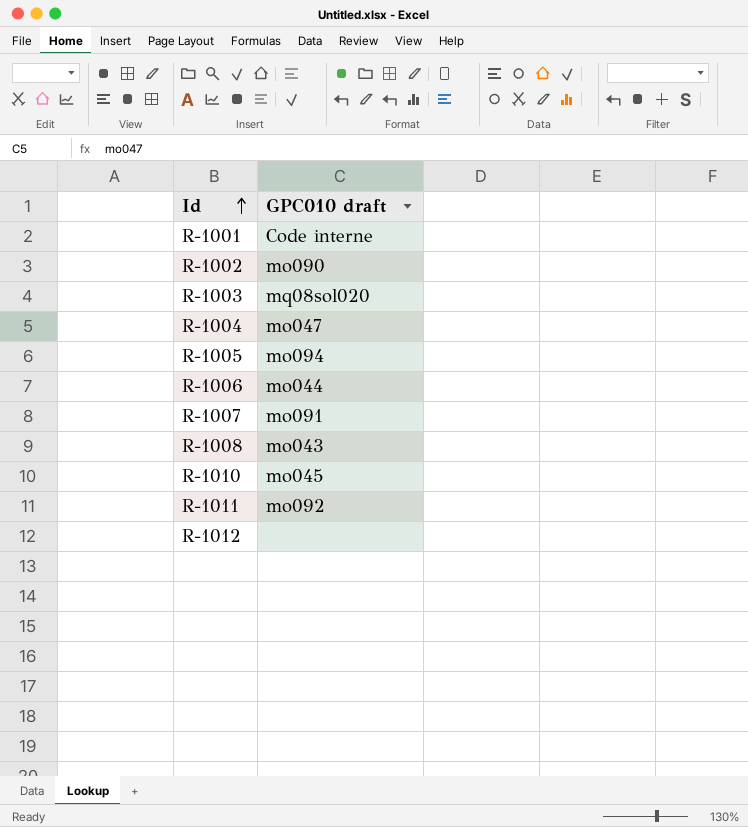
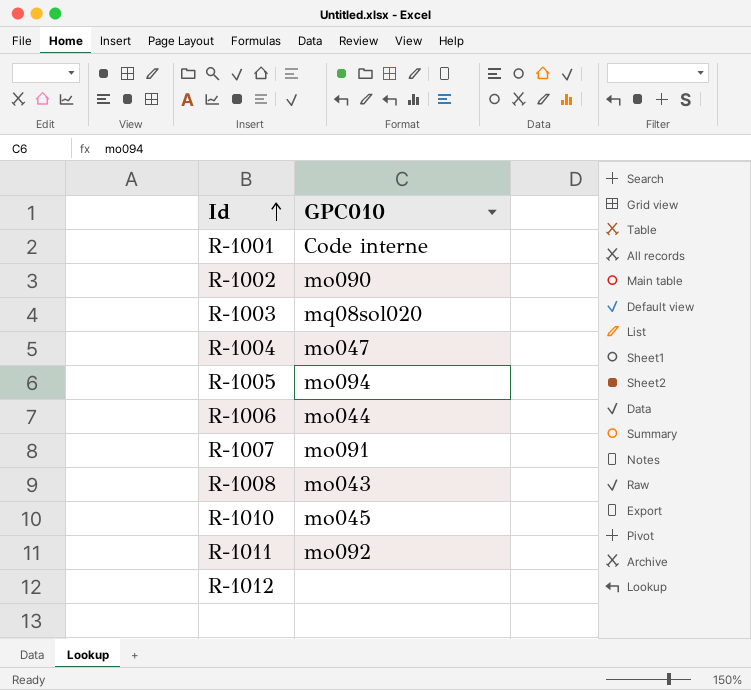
column name: GPC010 draft -> GPC010

